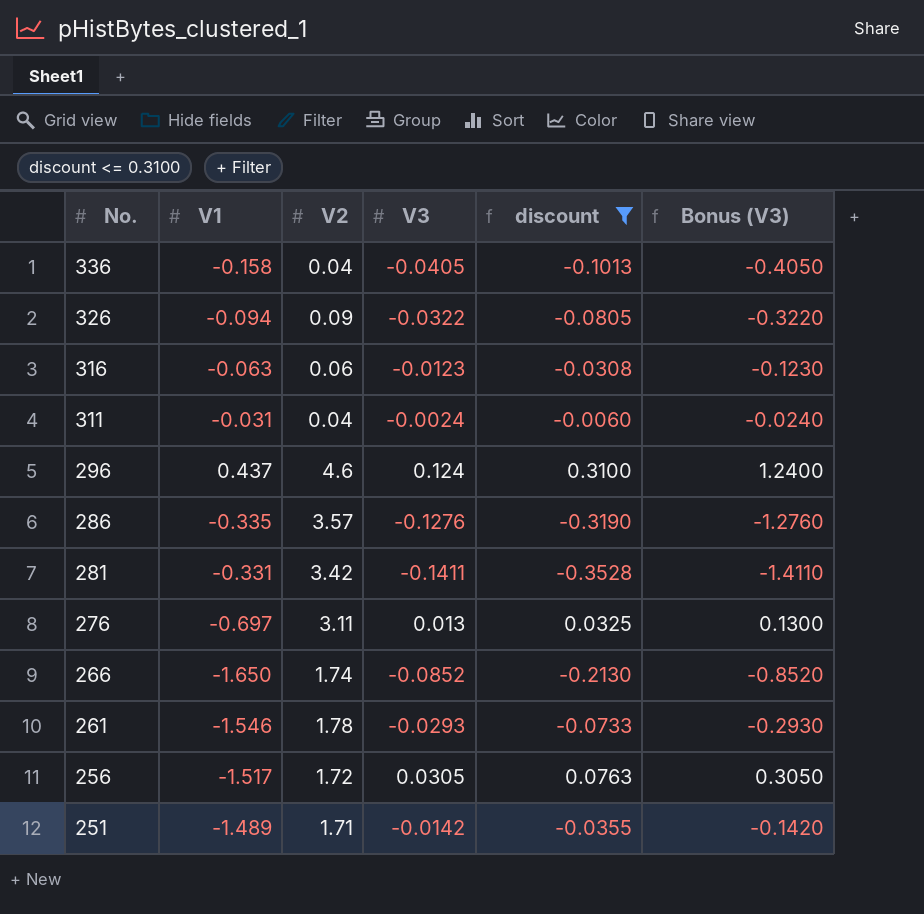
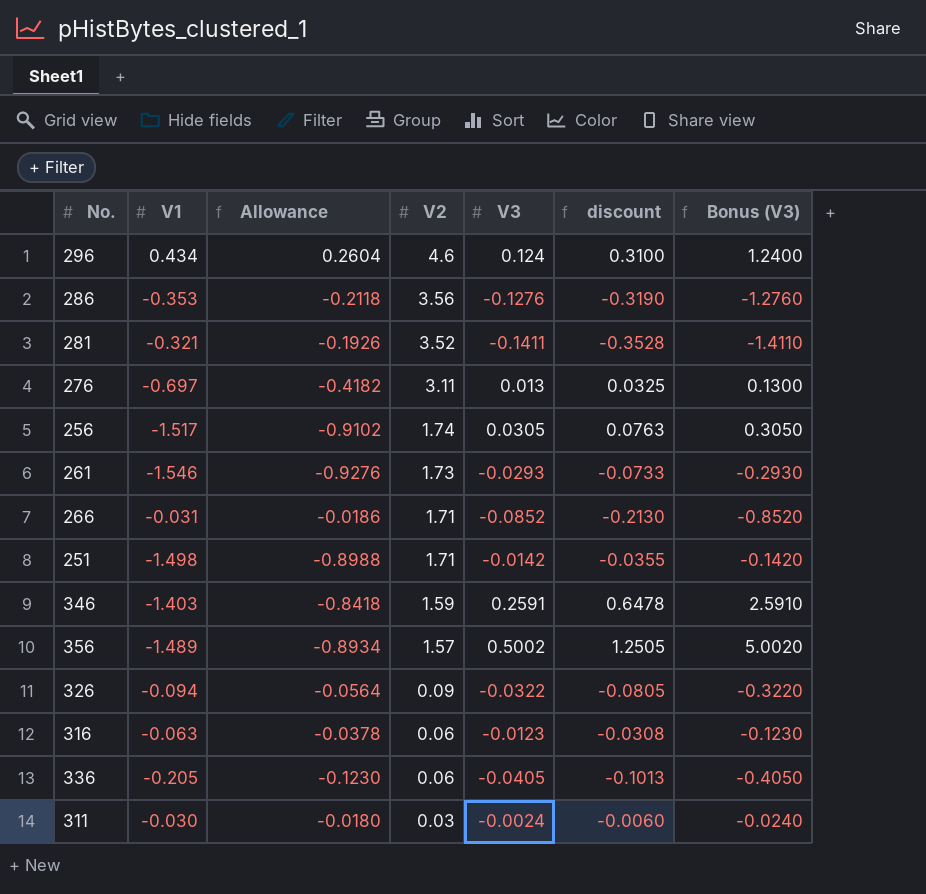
filter: discount <= 0.3100 -> none
row order: No. descending -> V2 descending
column Allowance | formula: none -> [V1] * 0.6
296 | V1: 0.437 -> 0.434
286 | V1: -0.335 -> -0.353
286 | V2: 3.57 -> 3.56
281 | V1: -0.331 -> -0.321
281 | V2: 3.42 -> 3.52
256 | V2: 1.72 -> 1.74
261 | V2: 1.78 -> 1.73
266 | V1: -1.650 -> -0.031
266 | V2: 1.74 -> 1.71
251 | V1: -1.489 -> -1.498
336 | V1: -0.158 -> -0.205
336 | V2: 0.04 -> 0.06
311 | V1: -0.031 -> -0.030
311 | V2: 0.04 -> 0.03

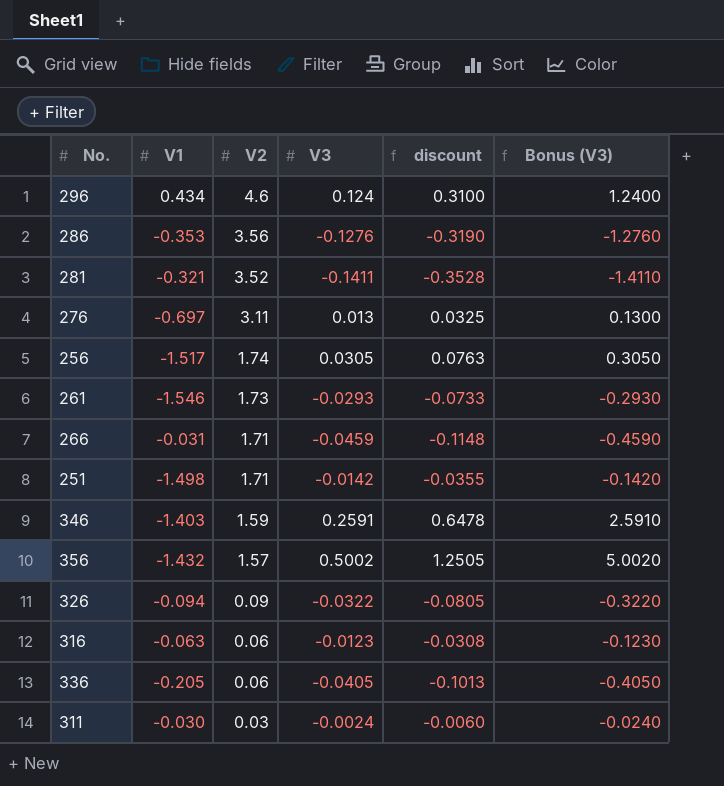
column Allowance | formula: [V1] * 0.6 -> none
266 | V3: -0.0852 -> -0.0459
266 | discount: -0.2130 -> -0.1148
266 | Bonus (V3): -0.8520 -> -0.4590
356 | V1: -1.489 -> -1.432

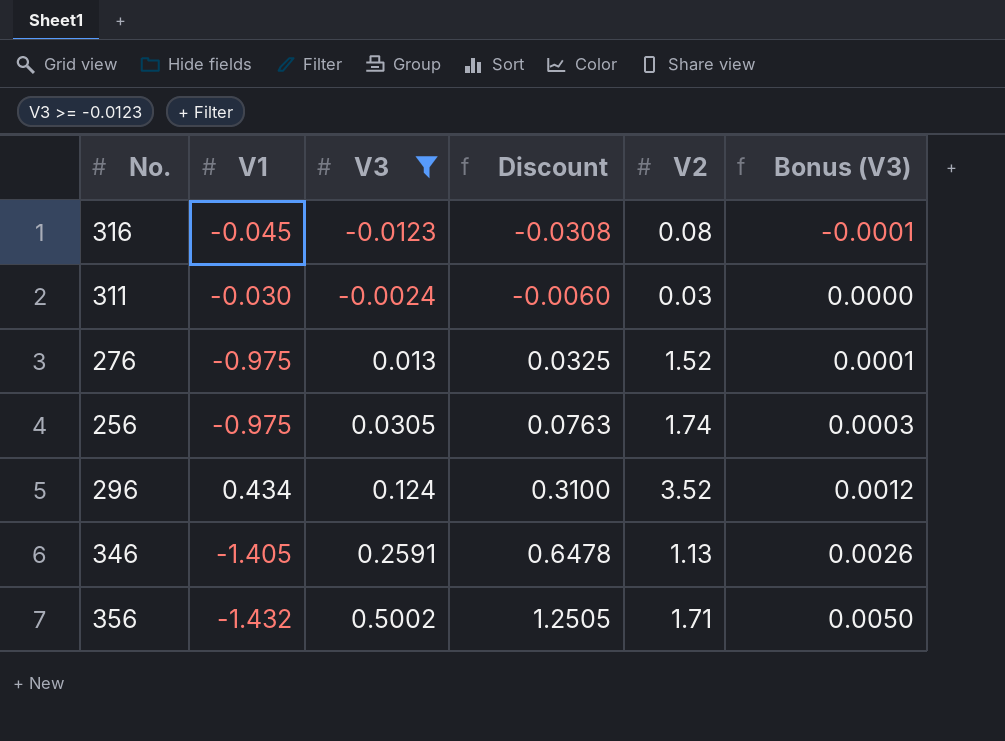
filter: none -> V3 >= -0.0123
row order: V2 descending -> V3 ascending
column name: discount -> Discount
column V2 | position: 3 -> 5
column Bonus (V3) | formula: [V3] * 10 -> [V3] * 0.01
316 | V1: -0.063 -> -0.045
316 | V2: 0.06 -> 0.08
276 | V1: -0.697 -> -0.975
276 | V2: 3.11 -> 1.52
256 | V1: -1.517 -> -0.975
296 | V2: 4.6 -> 3.52
346 | V1: -1.403 -> -1.405
346 | V2: 1.59 -> 1.13
356 | V2: 1.57 -> 1.71

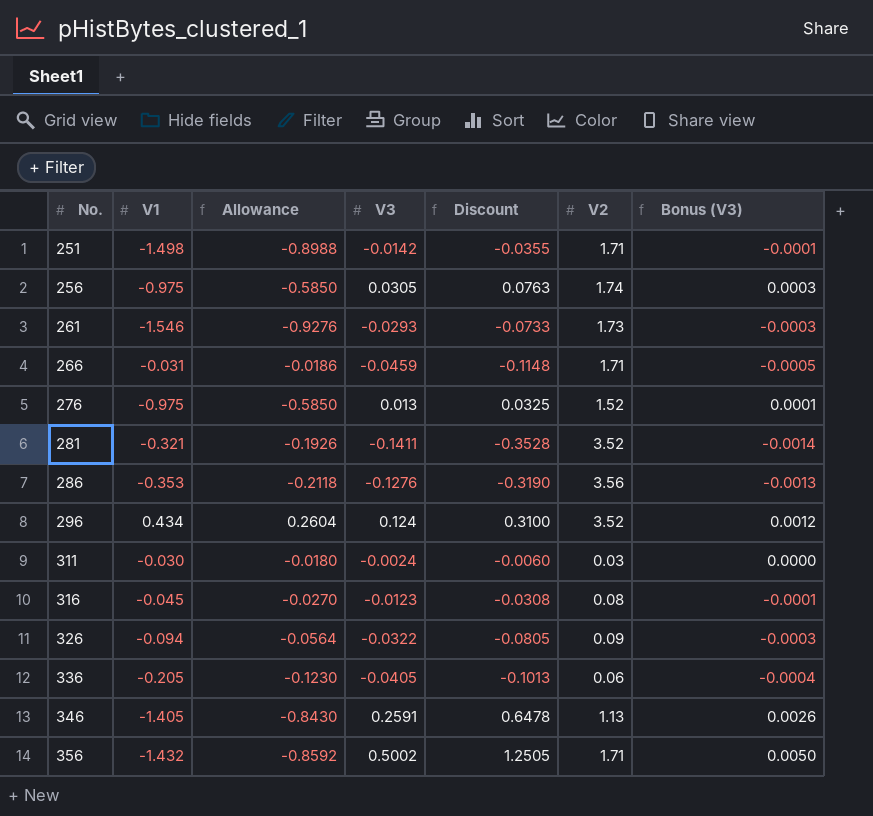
filter: V3 >= -0.0123 -> none
row order: V3 ascending -> No. ascending
column Allowance | formula: none -> [V1] * 0.6

